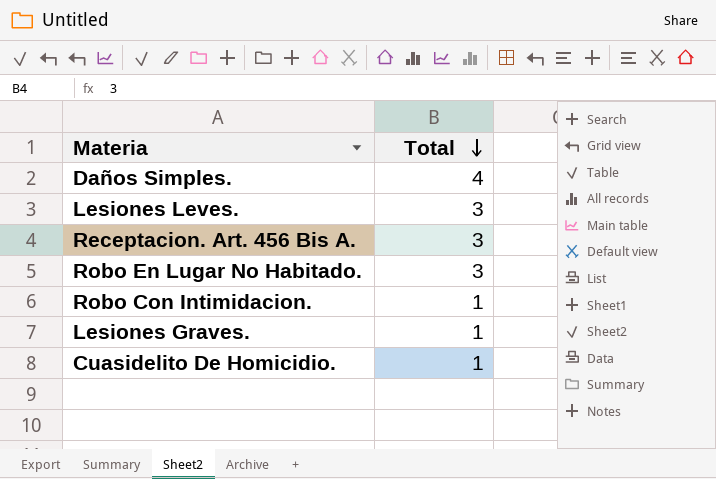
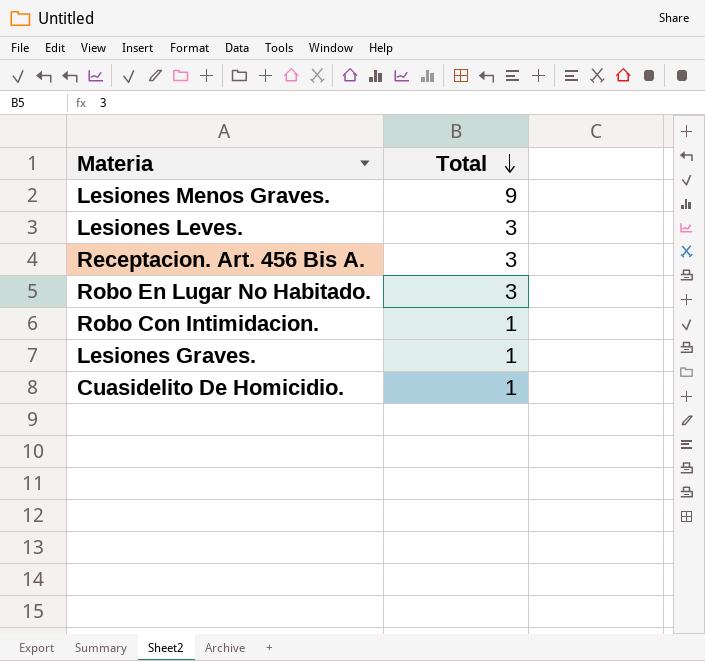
row Daños Simples.: 4 -> none
row Lesiones Menos Graves.: none -> 9

